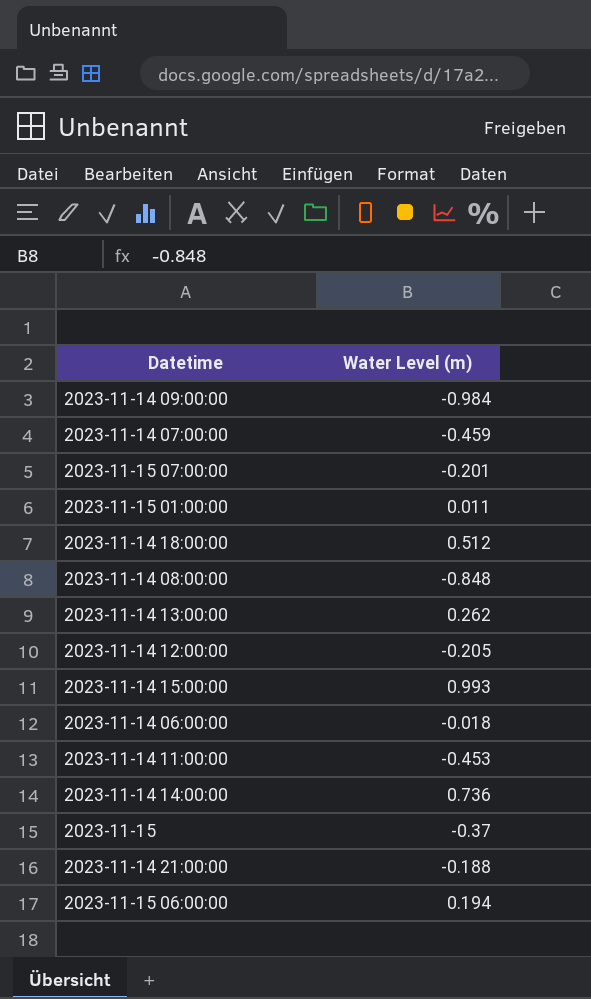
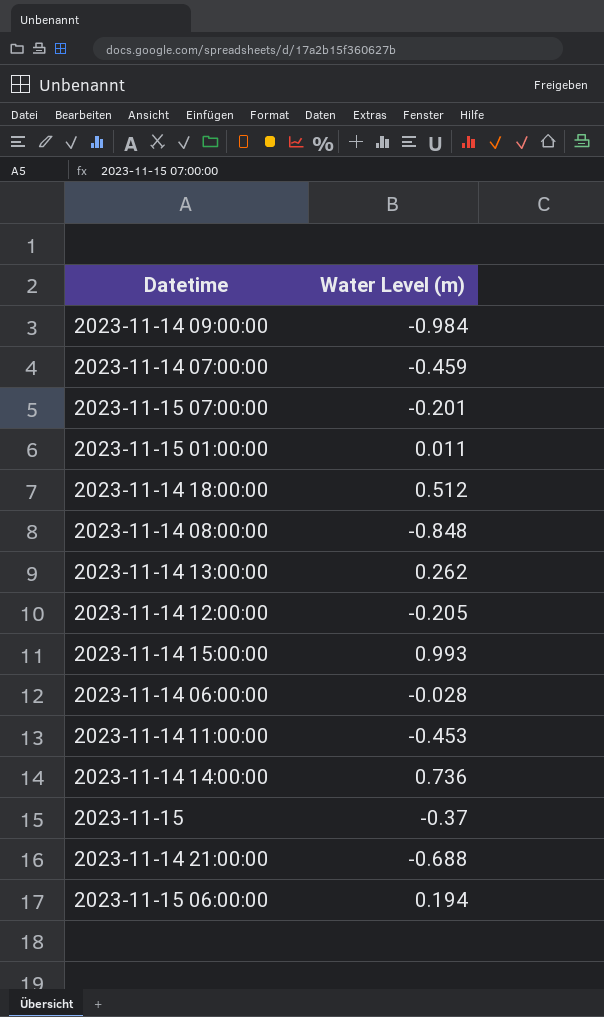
2023-11-14 06:00:00 | Water Level (m): -0.018 -> -0.028
2023-11-14 21:00:00 | Water Level (m): -0.188 -> -0.688

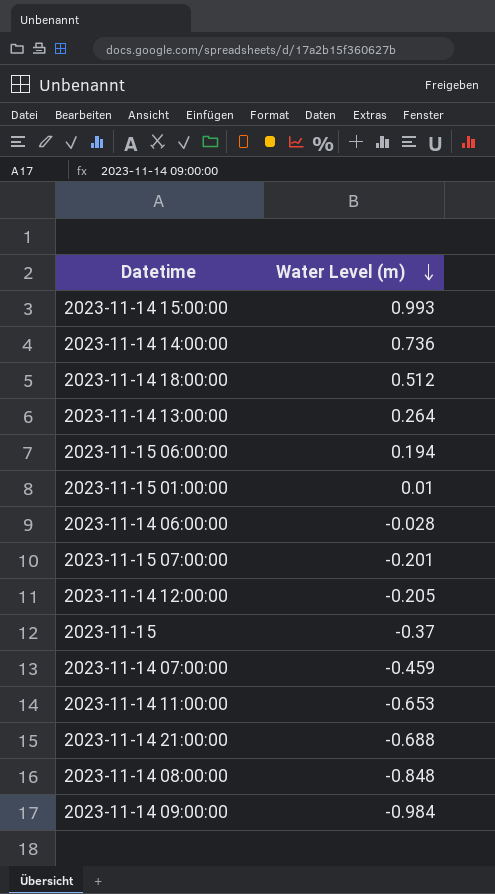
row order: none -> Water Level (m) descending
2023-11-14 13:00:00 | Water Level (m): 0.262 -> 0.264
2023-11-15 01:00:00 | Water Level (m): 0.011 -> 0.01
2023-11-14 11:00:00 | Water Level (m): -0.453 -> -0.653

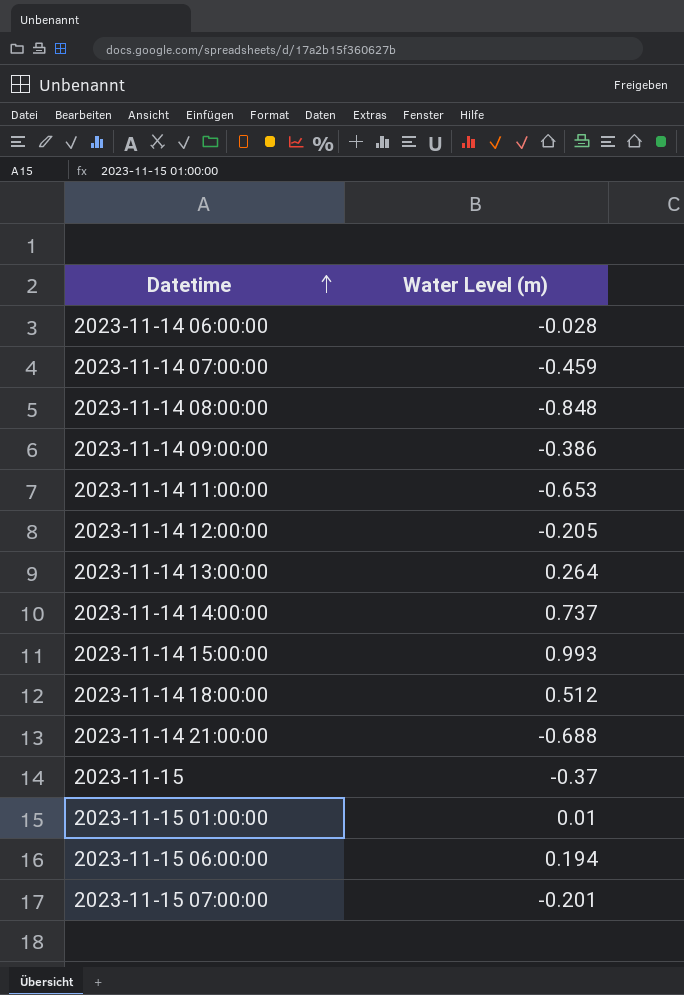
row order: Water Level (m) descending -> Datetime ascending
2023-11-14 09:00:00 | Water Level (m): -0.984 -> -0.386
2023-11-14 14:00:00 | Water Level (m): 0.736 -> 0.737

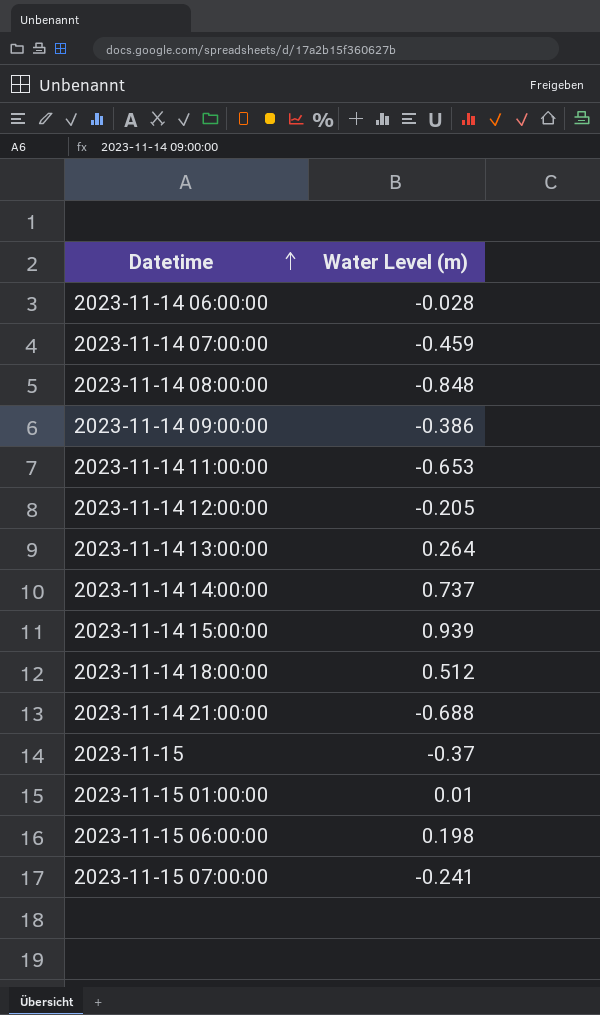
2023-11-14 15:00:00 | Water Level (m): 0.993 -> 0.939
2023-11-15 06:00:00 | Water Level (m): 0.194 -> 0.198
2023-11-15 07:00:00 | Water Level (m): -0.201 -> -0.241

